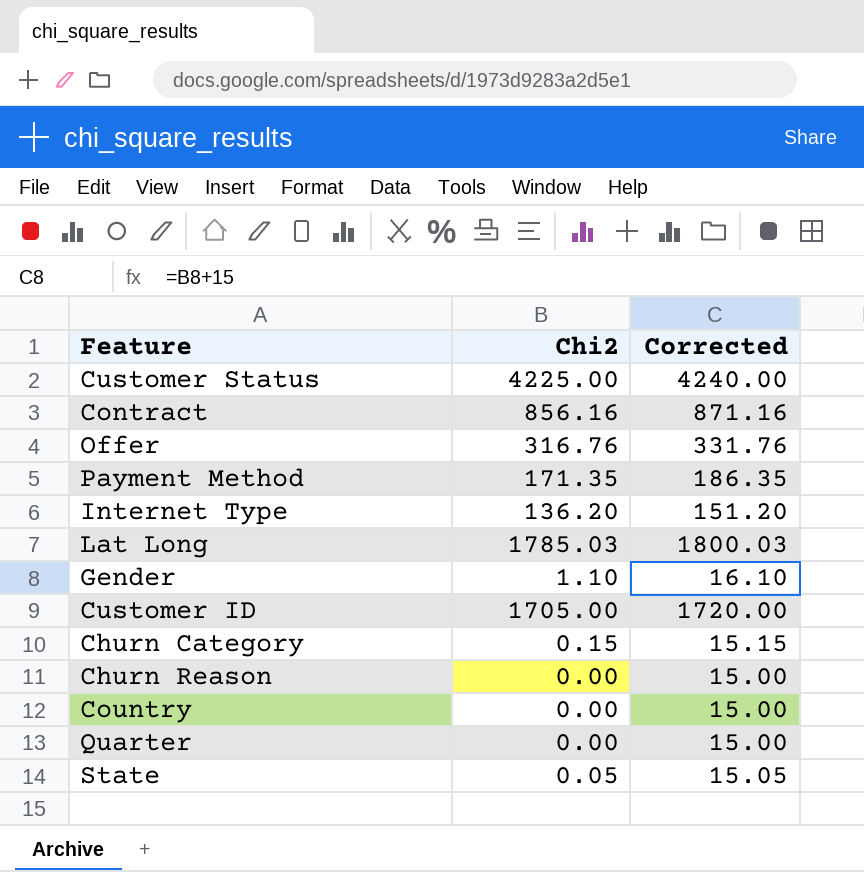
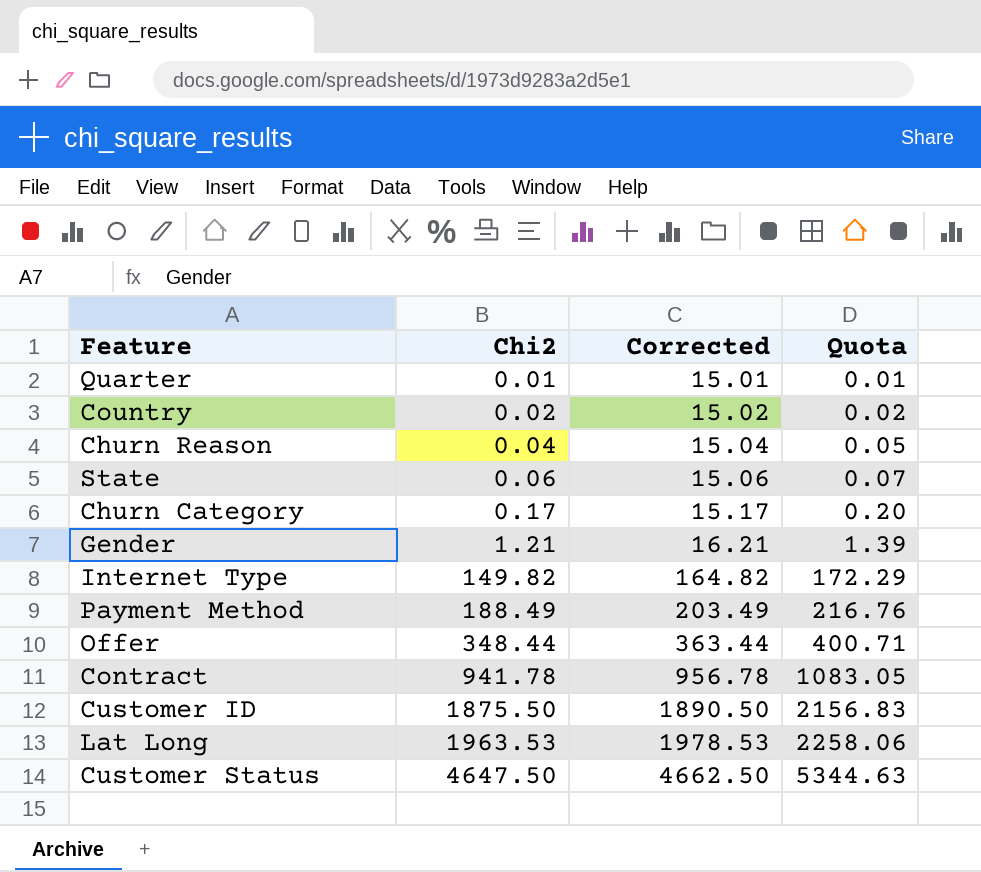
row order: none -> Chi2 ascending
column Quota | formula: none -> [Chi2] * 1.15
Quarter | Chi2: 0.00 -> 0.01
Quarter | Corrected: 15.00 -> 15.01
Country | Chi2: 0.00 -> 0.02
Country | Corrected: 15.00 -> 15.02
Churn Reason | Chi2: 0.00 -> 0.04
Churn Reason | Corrected: 15.00 -> 15.04
State | Chi2: 0.05 -> 0.06
State | Corrected: 15.05 -> 15.06
Churn Category | Chi2: 0.15 -> 0.17
Churn Category | Corrected: 15.15 -> 15.17
Gender | Chi2: 1.10 -> 1.21
Gender | Corrected: 16.10 -> 16.21
Internet Type | Chi2: 136.20 -> 149.82
Internet Type | Corrected: 151.20 -> 164.82
Payment Method | Chi2: 171.35 -> 188.49
Payment Method | Corrected: 186.35 -> 203.49
Offer | Chi2: 316.76 -> 348.44
Offer | Corrected: 331.76 -> 363.44
Contract | Chi2: 856.16 -> 941.78
Contract | Corrected: 871.16 -> 956.78
Customer ID | Chi2: 1705.00 -> 1875.50
Customer ID | Corrected: 1720.00 -> 1890.50
Lat Long | Chi2: 1785.03 -> 1963.53
Lat Long | Corrected: 1800.03 -> 1978.53
Customer Status | Chi2: 4225.00 -> 4647.50
Customer Status | Corrected: 4240.00 -> 4662.50

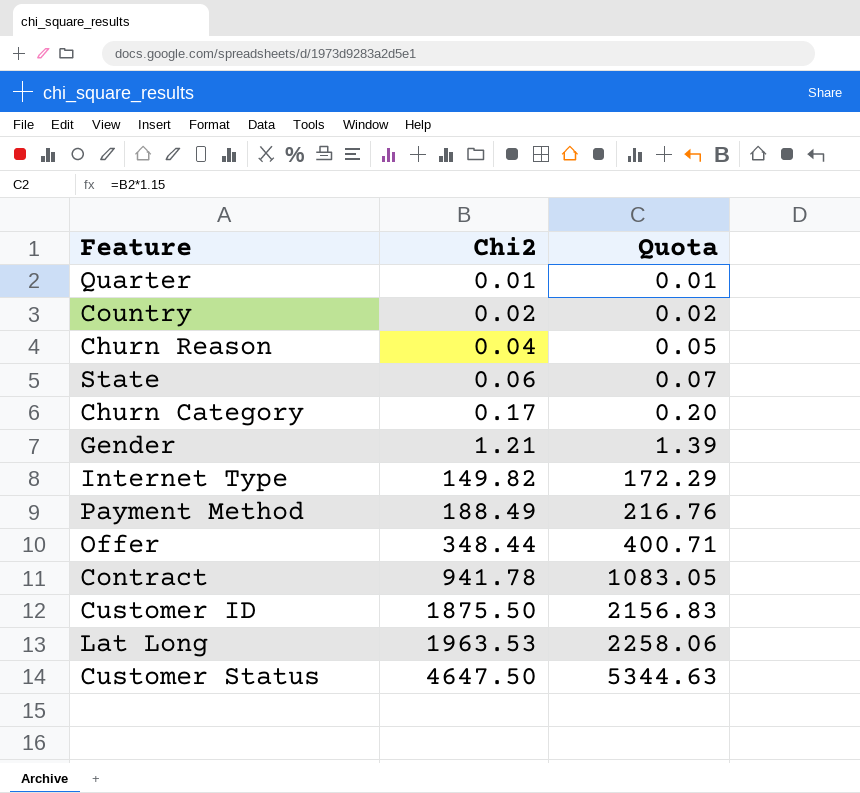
column Corrected | formula: [Chi2] + 15 -> none

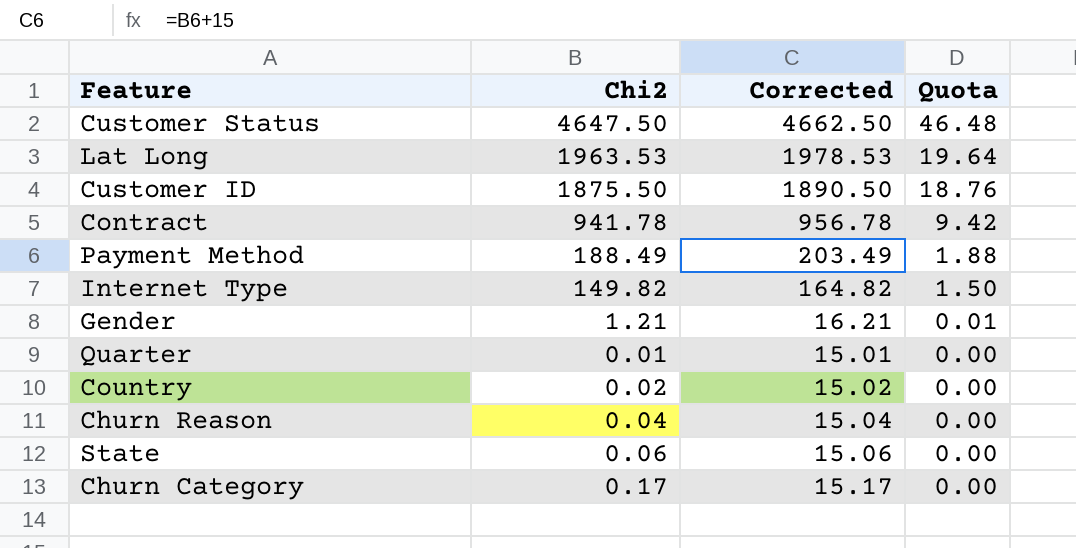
row order: Chi2 ascending -> Quota descending
column Corrected | formula: none -> [Chi2] + 15
column Quota | formula: [Chi2] * 1.15 -> [Chi2] * 0.01
row Offer: 348.44 | 400.71 -> none

